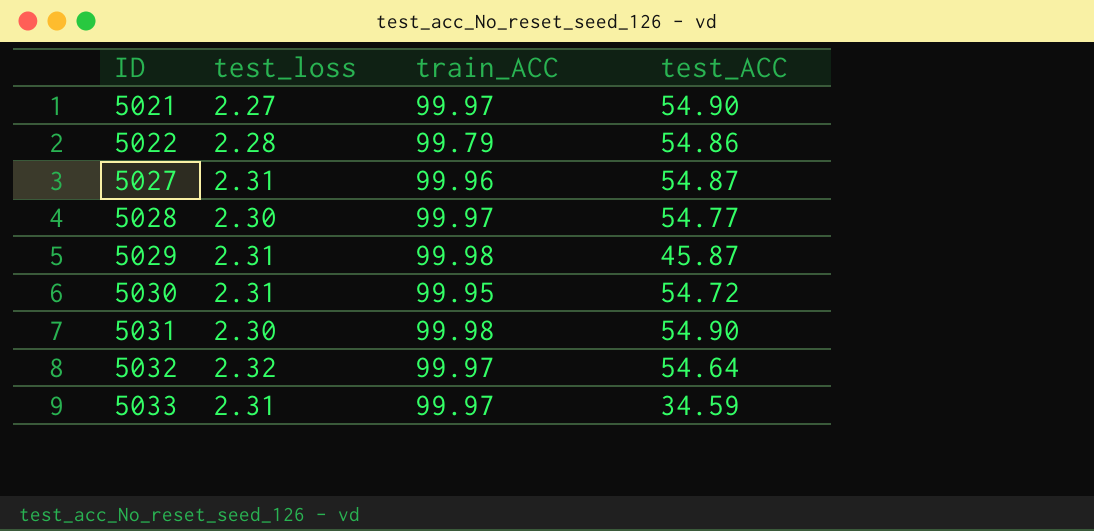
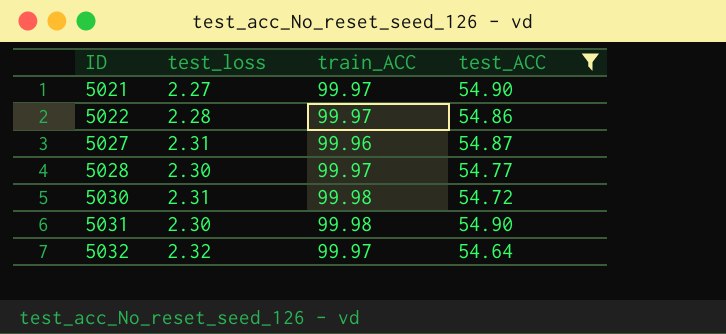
filter: none -> test_ACC >= 54.64
5022 | train_ACC: 99.79 -> 99.97
5030 | train_ACC: 99.95 -> 99.98

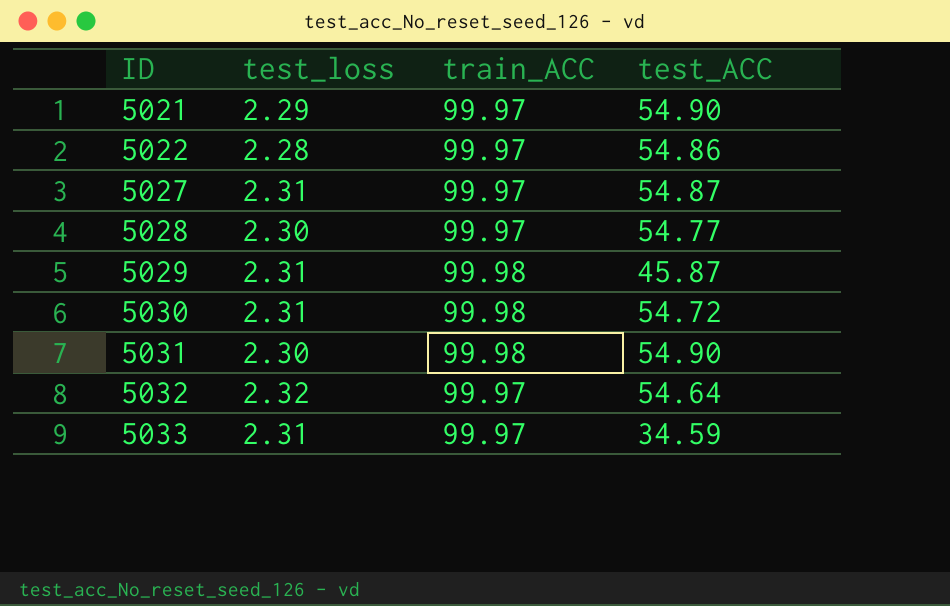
filter: test_ACC >= 54.64 -> none
5021 | test_loss: 2.27 -> 2.29
5027 | train_ACC: 99.96 -> 99.97

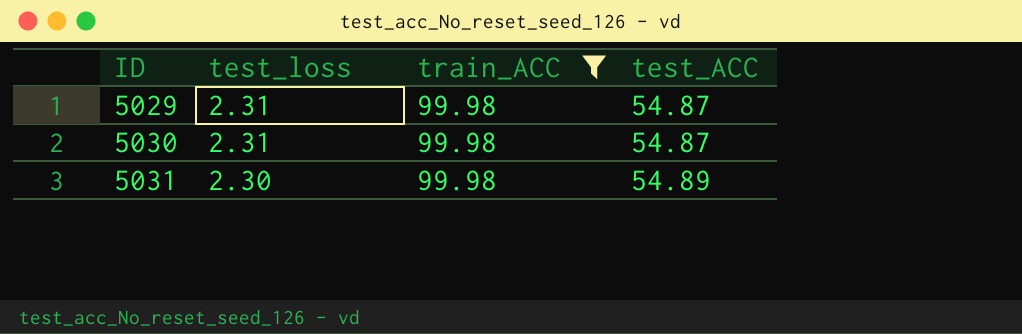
filter: none -> train_ACC = 99.98
5029 | test_ACC: 45.87 -> 54.87
5030 | test_ACC: 54.72 -> 54.87
5031 | test_ACC: 54.90 -> 54.89

